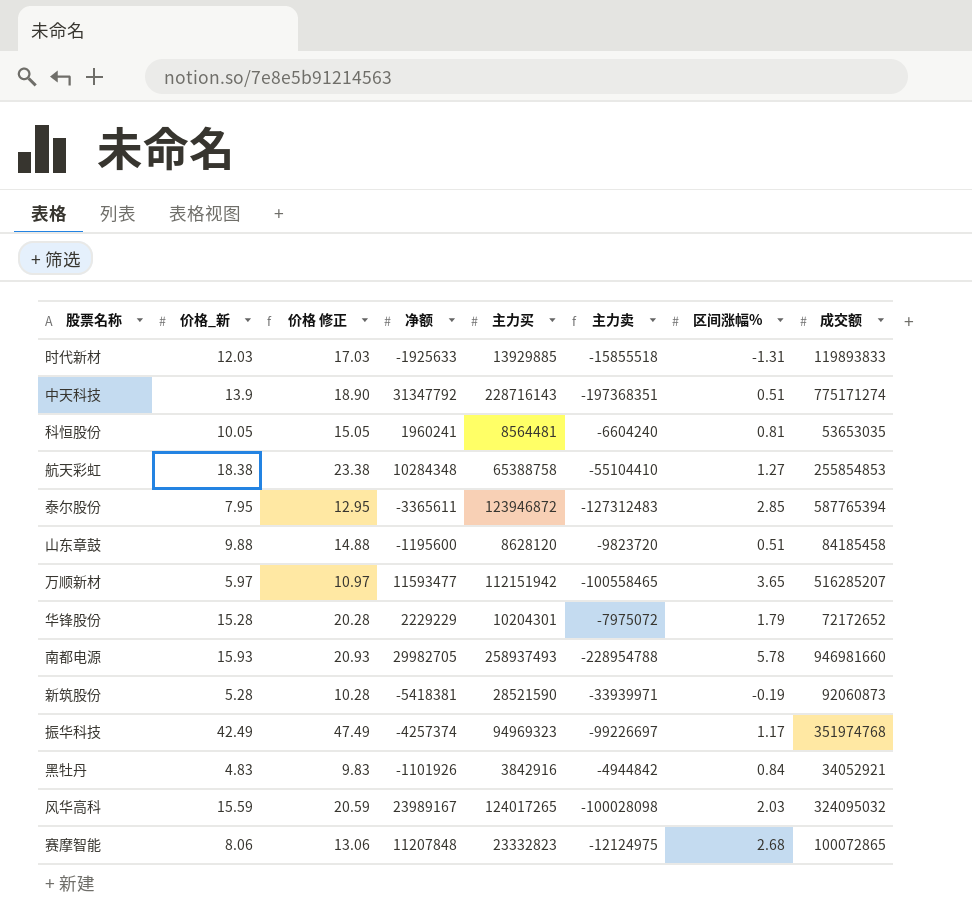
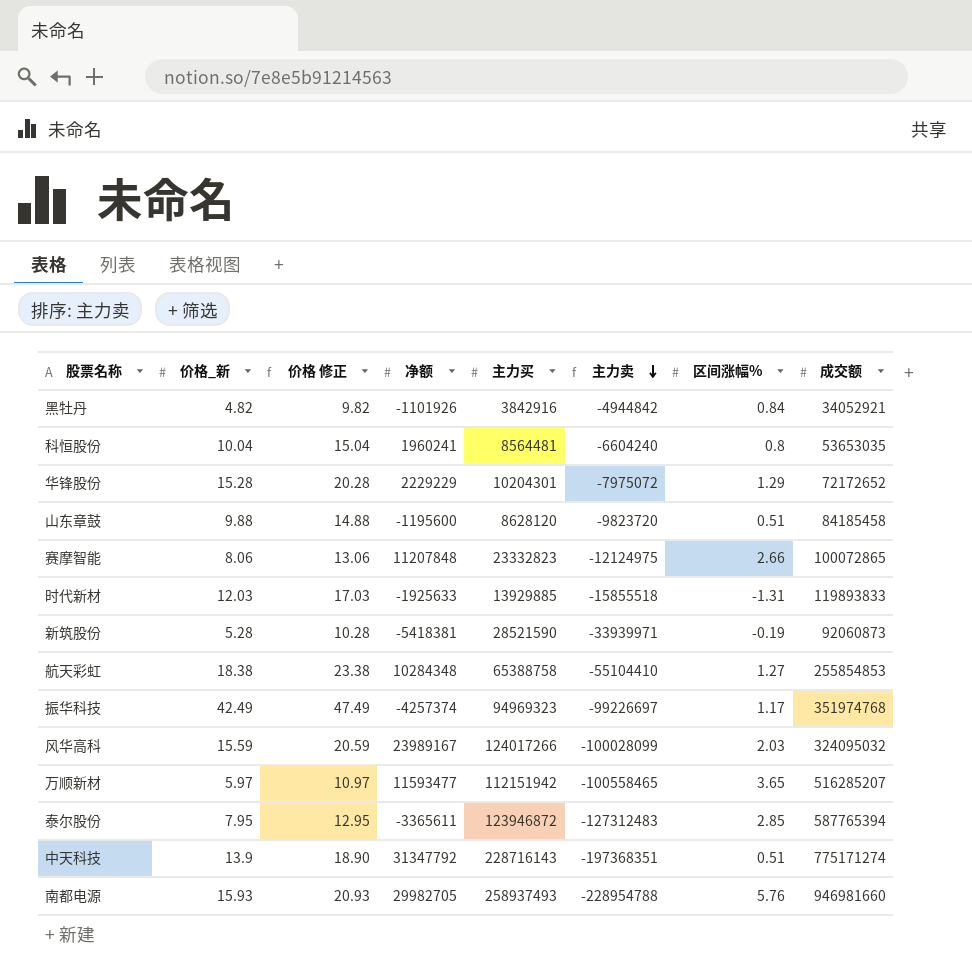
row order: none -> 主力卖 descending
黑牡丹 | 价格_新: 4.83 -> 4.82
黑牡丹 | 价格 修正: 9.83 -> 9.82
科恒股份 | 价格_新: 10.05 -> 10.04
科恒股份 | 价格 修正: 15.05 -> 15.04
科恒股份 | 区间涨幅%: 0.81 -> 0.8
华锋股份 | 区间涨幅%: 1.79 -> 1.29
赛摩智能 | 区间涨幅%: 2.68 -> 2.66
风华高科 | 主力买: 124017265 -> 124017266
风华高科 | 主力卖: -100028098 -> -100028099
南都电源 | 区间涨幅%: 5.78 -> 5.76

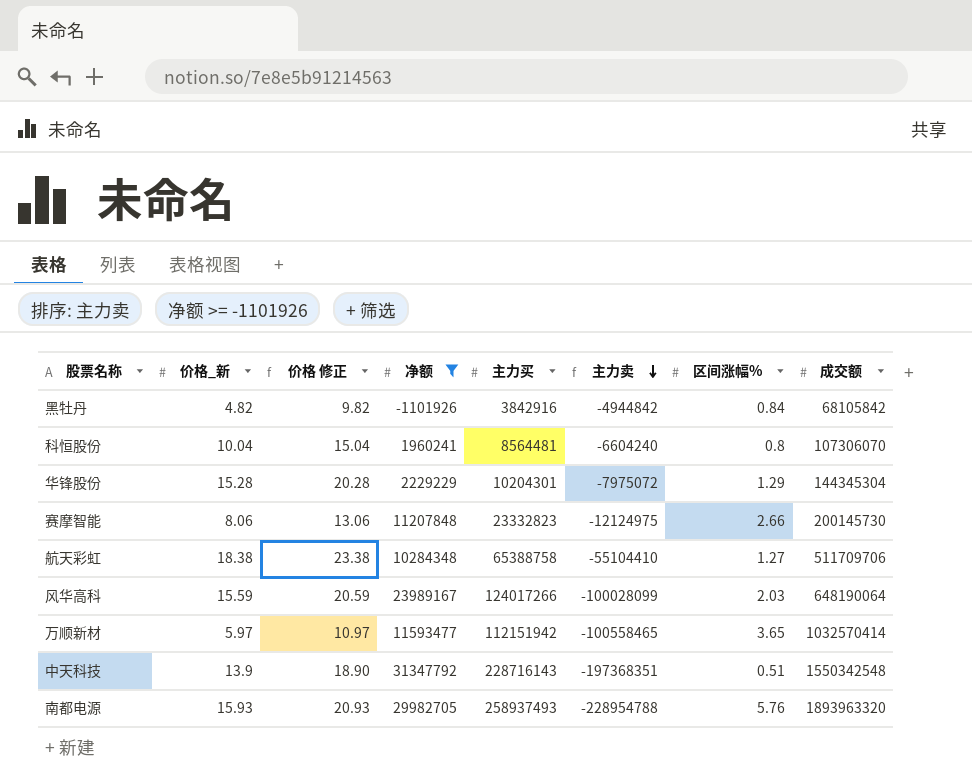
filter: none -> 净额 >= -1101926
黑牡丹 | 成交额: 34052921 -> 68105842
科恒股份 | 成交额: 53653035 -> 107306070
华锋股份 | 成交额: 72172652 -> 144345304
赛摩智能 | 成交额: 100072865 -> 200145730
航天彩虹 | 成交额: 255854853 -> 511709706
风华高科 | 成交额: 324095032 -> 648190064
万顺新材 | 成交额: 516285207 -> 1032570414
中天科技 | 成交额: 775171274 -> 1550342548
南都电源 | 成交额: 946981660 -> 1893963320

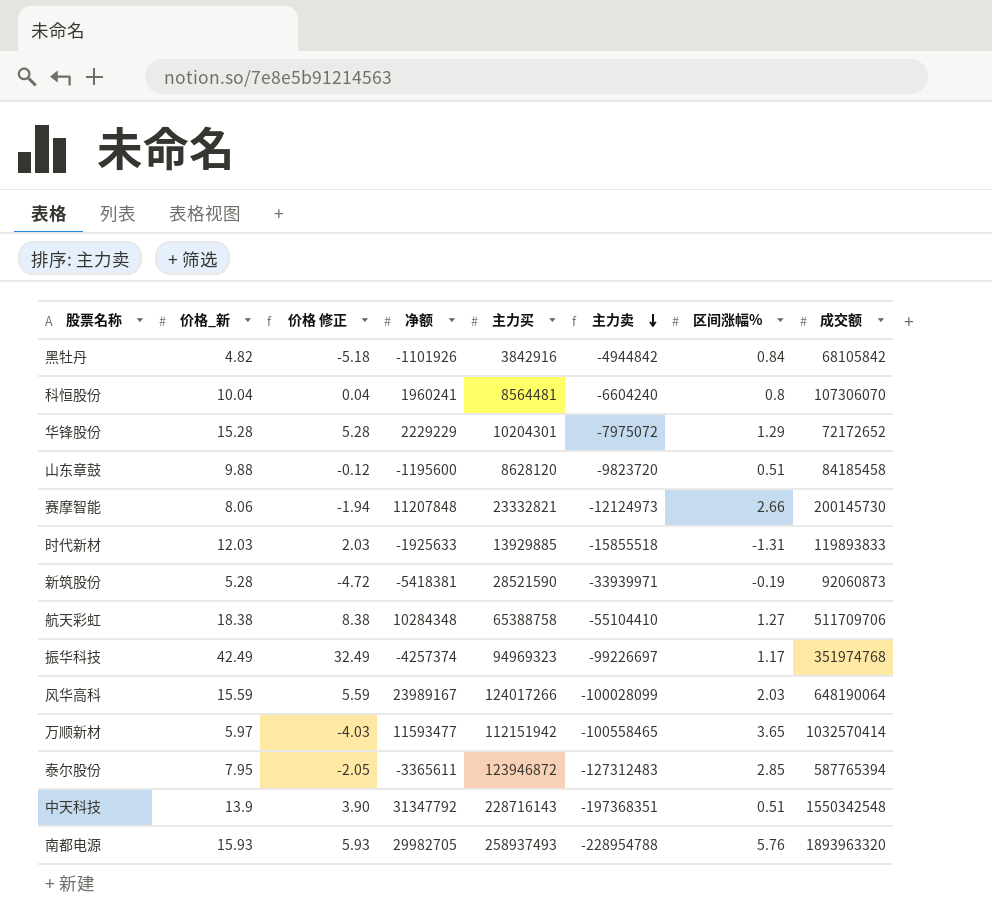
filter: 净额 >= -1101926 -> none
column 价格 修正 | formula: [价格_新] + 5 -> [价格_新] - 10
华锋股份 | 成交额: 144345304 -> 72172652
赛摩智能 | 主力买: 23332823 -> 23332821
赛摩智能 | 主力卖: -12124975 -> -12124973

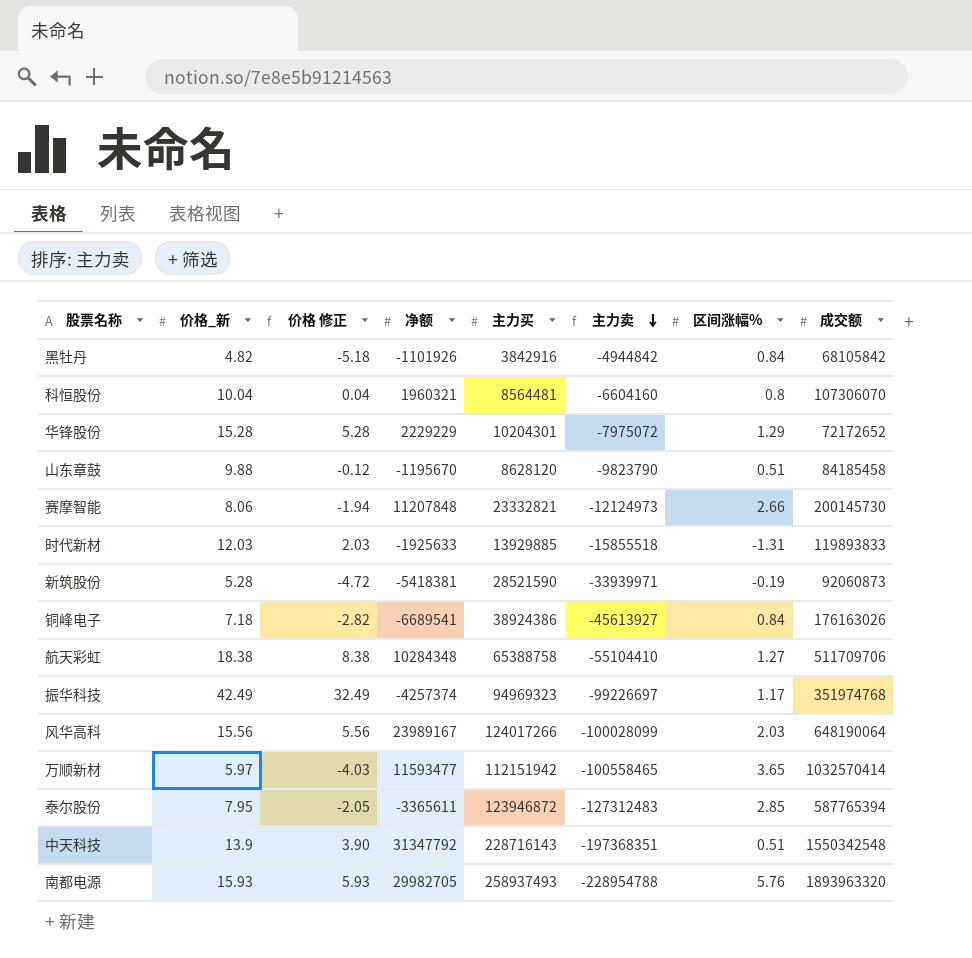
科恒股份 | 净额: 1960241 -> 1960321
科恒股份 | 主力卖: -6604240 -> -6604160
山东章鼓 | 净额: -1195600 -> -1195670
山东章鼓 | 主力卖: -9823720 -> -9823790
row 铜峰电子: none -> 7.18 | -2.82 | -6689541 | 38924386 | -45613927 | 0.84 | 176163026
风华高科 | 价格_新: 15.59 -> 15.56
风华高科 | 价格 修正: 5.59 -> 5.56

